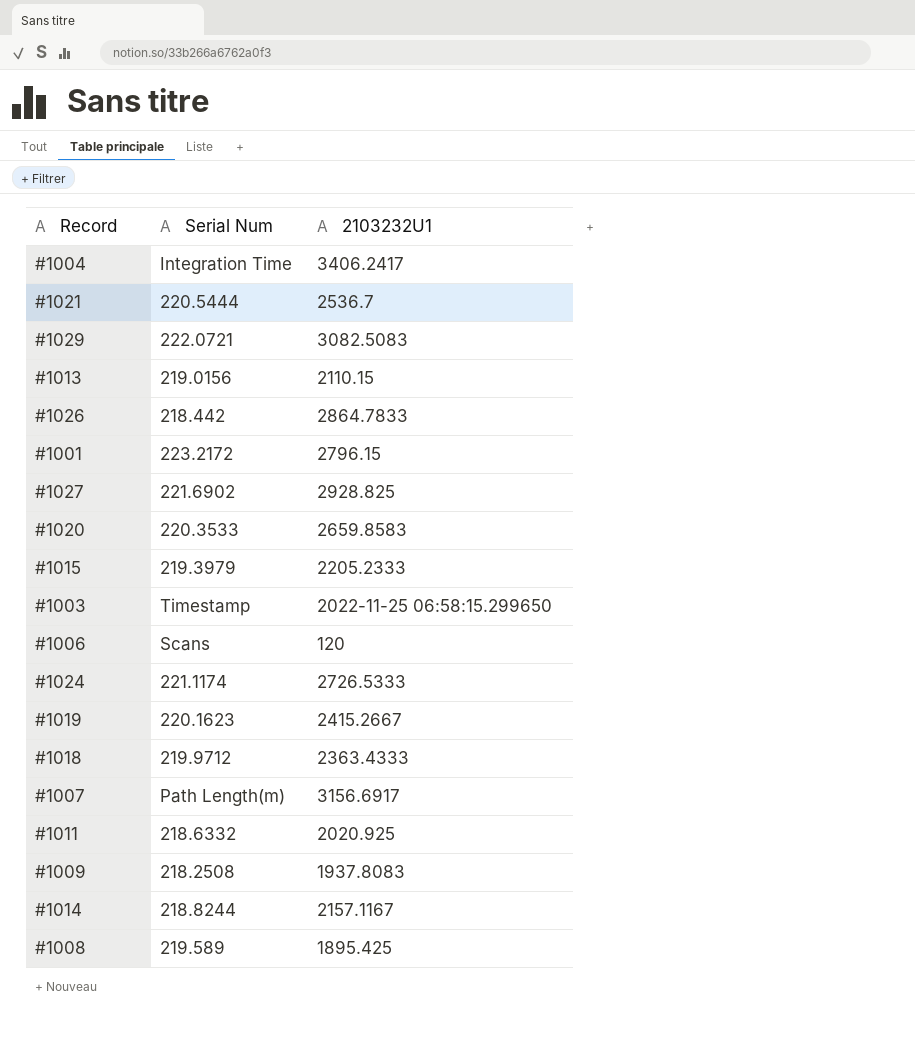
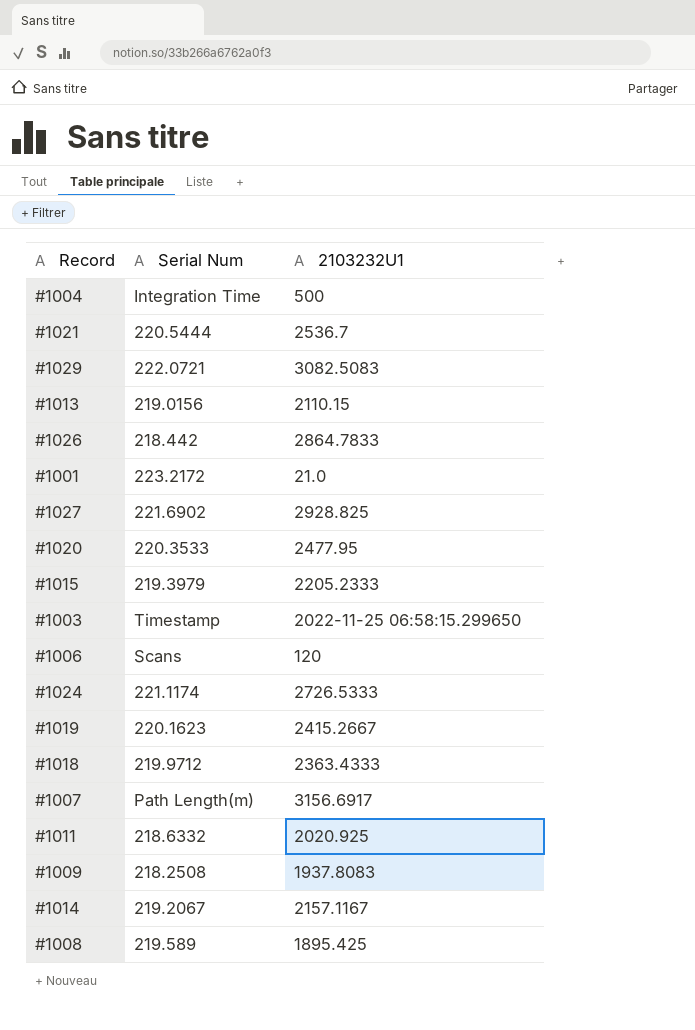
#1004 | 2103232U1: 3406.2417 -> 500
#1001 | 2103232U1: 2796.15 -> 21.0
#1020 | 2103232U1: 2659.8583 -> 2477.95
#1014 | Serial Num: 218.8244 -> 219.2067

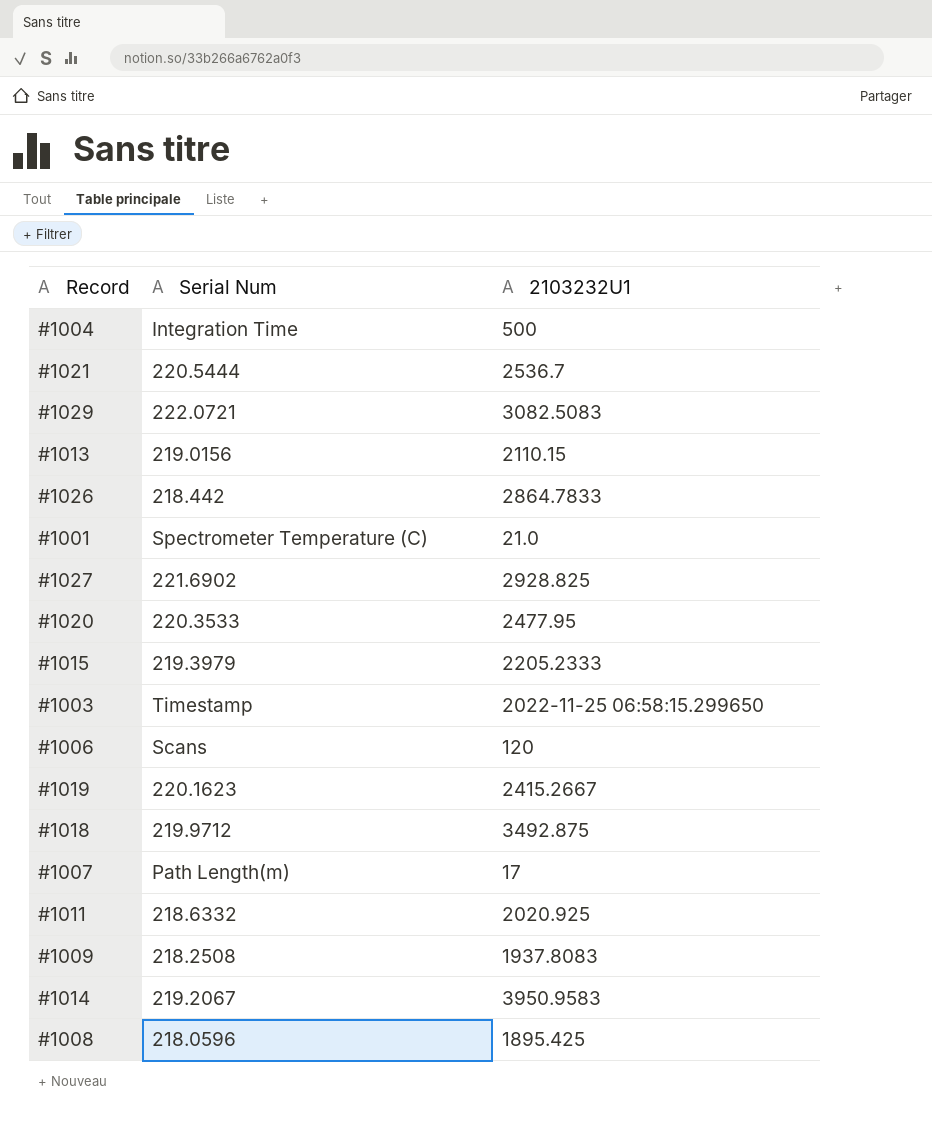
row #1024: 221.1174 | 2726.5333 -> none
#1001 | Serial Num: 223.2172 -> Spectrometer Temperature (C)
#1018 | 2103232U1: 2363.4333 -> 3492.875
#1007 | 2103232U1: 3156.6917 -> 17
#1014 | 2103232U1: 2157.1167 -> 3950.9583
#1008 | Serial Num: 219.589 -> 218.0596

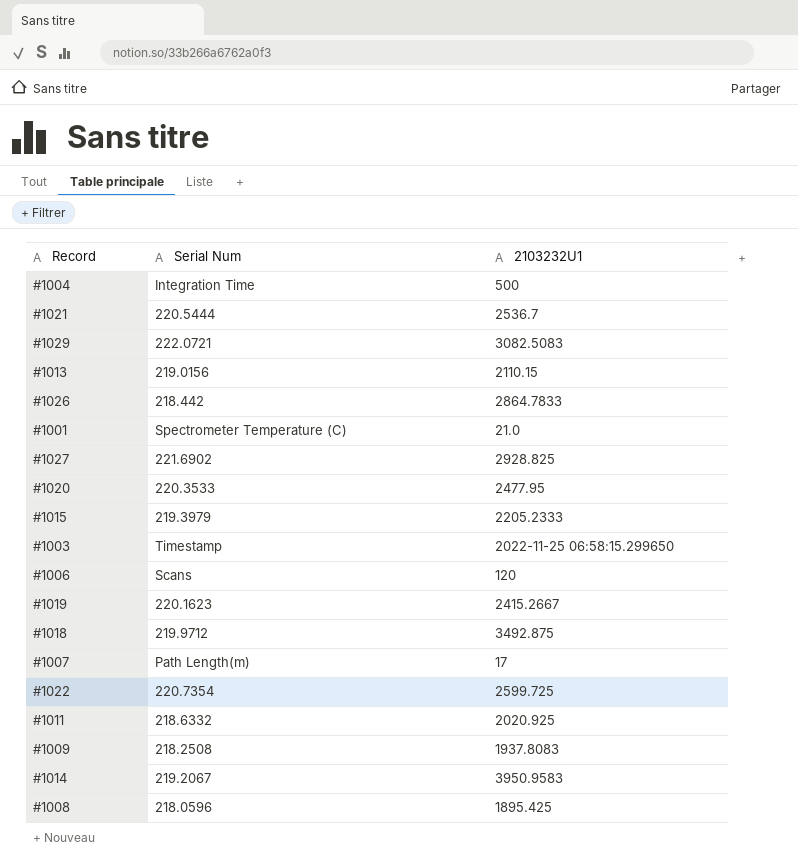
row #1022: none -> 220.7354 | 2599.725

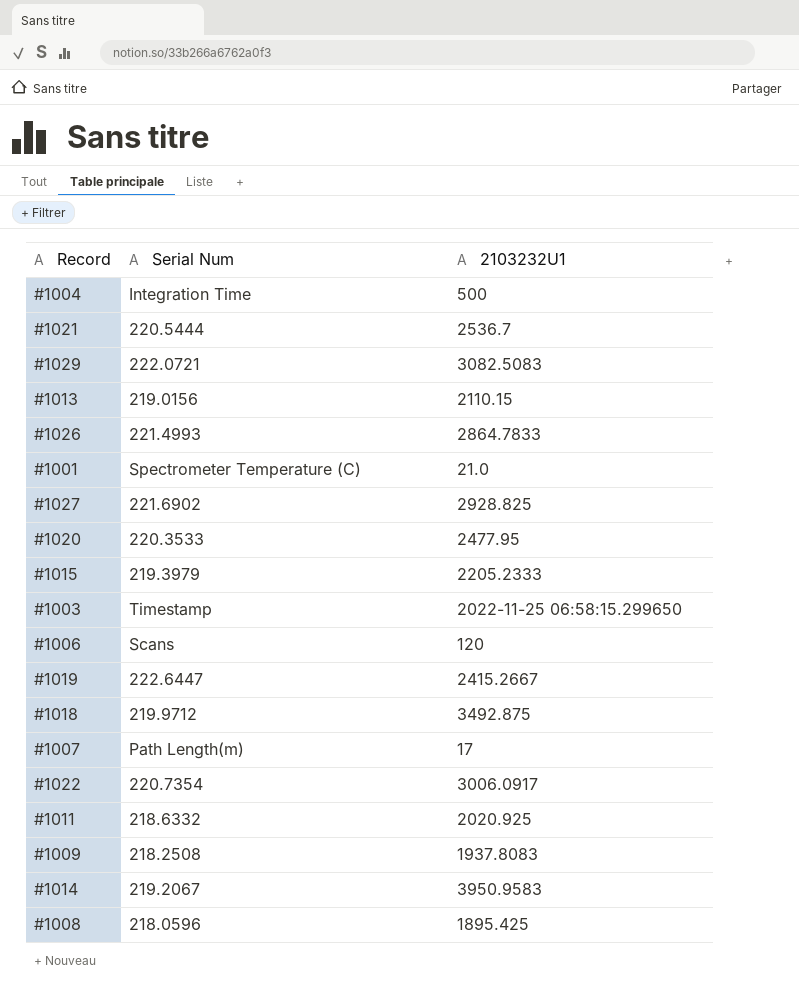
#1026 | Serial Num: 218.442 -> 221.4993
#1019 | Serial Num: 220.1623 -> 222.6447
#1022 | 2103232U1: 2599.725 -> 3006.0917

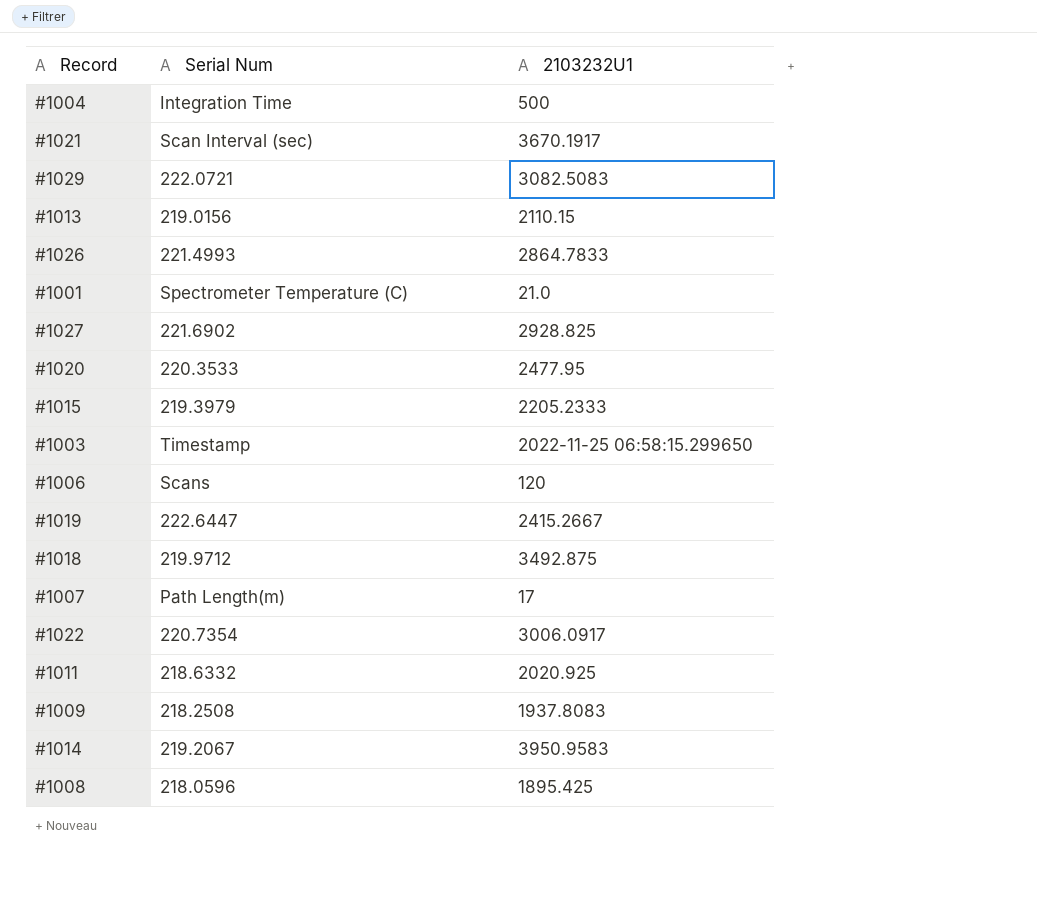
#1021 | Serial Num: 220.5444 -> Scan Interval (sec)
#1021 | 2103232U1: 2536.7 -> 3670.1917

